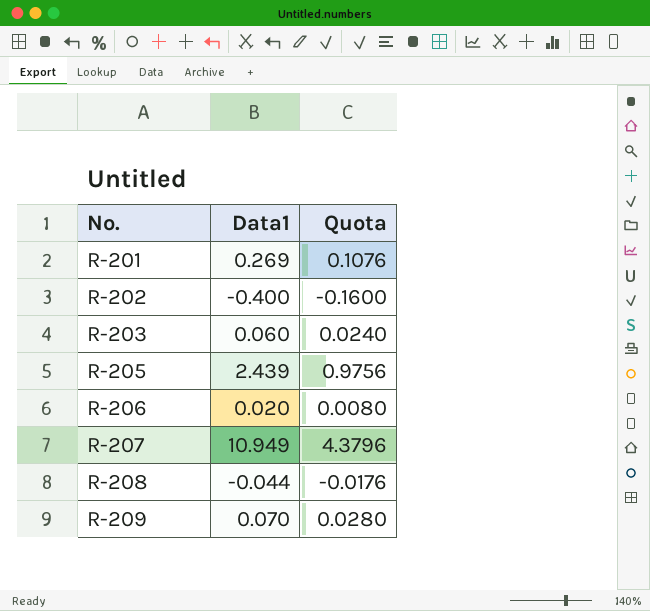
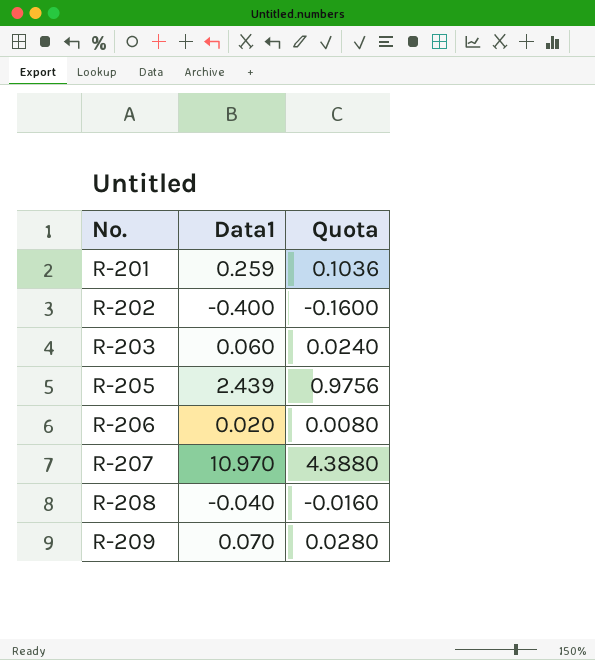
R-201 | Data1: 0.269 -> 0.259
R-201 | Quota: 0.1076 -> 0.1036
R-207 | Data1: 10.949 -> 10.970
R-207 | Quota: 4.3796 -> 4.3880
R-208 | Data1: -0.044 -> -0.040
R-208 | Quota: -0.0176 -> -0.0160

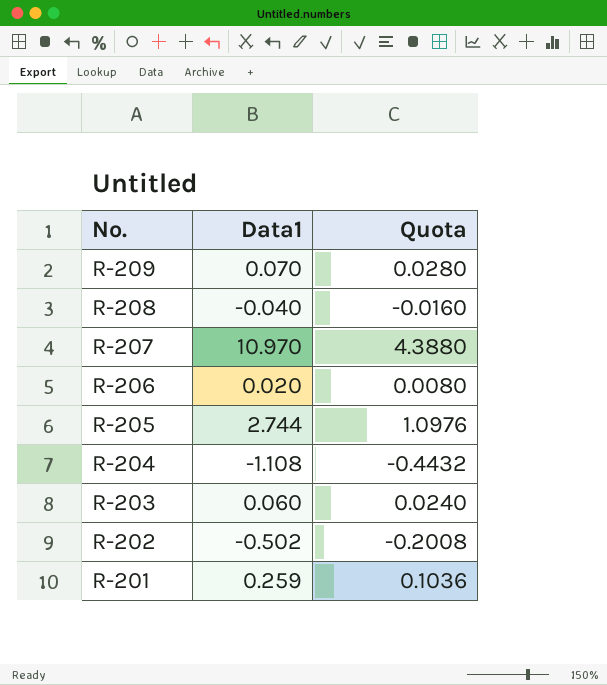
row order: No. ascending -> No. descending
R-205 | Data1: 2.439 -> 2.744
R-205 | Quota: 0.9756 -> 1.0976
row R-204: none -> -1.108 | -0.4432
R-202 | Data1: -0.400 -> -0.502
R-202 | Quota: -0.1600 -> -0.2008

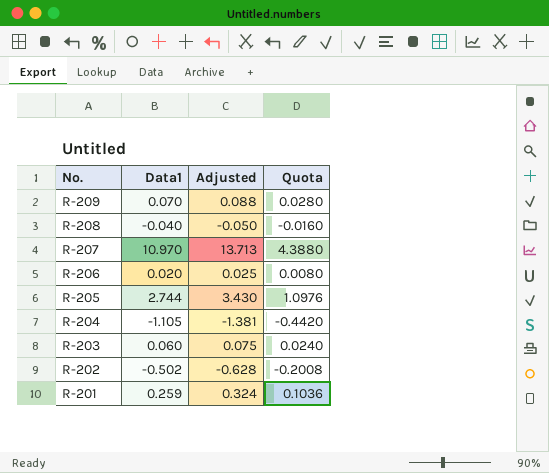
column Adjusted | formula: none -> [Data1] * 1.25
R-204 | Data1: -1.108 -> -1.105
R-204 | Quota: -0.4432 -> -0.4420

